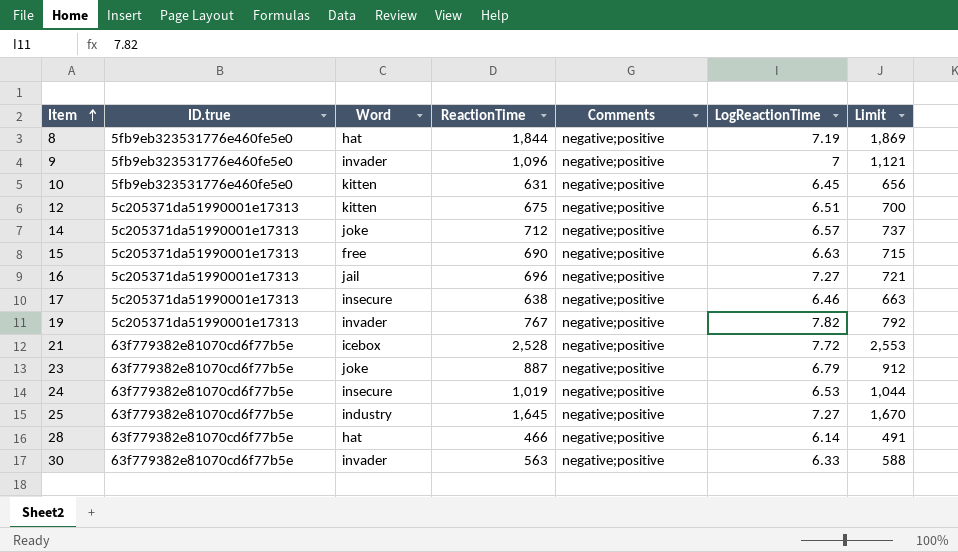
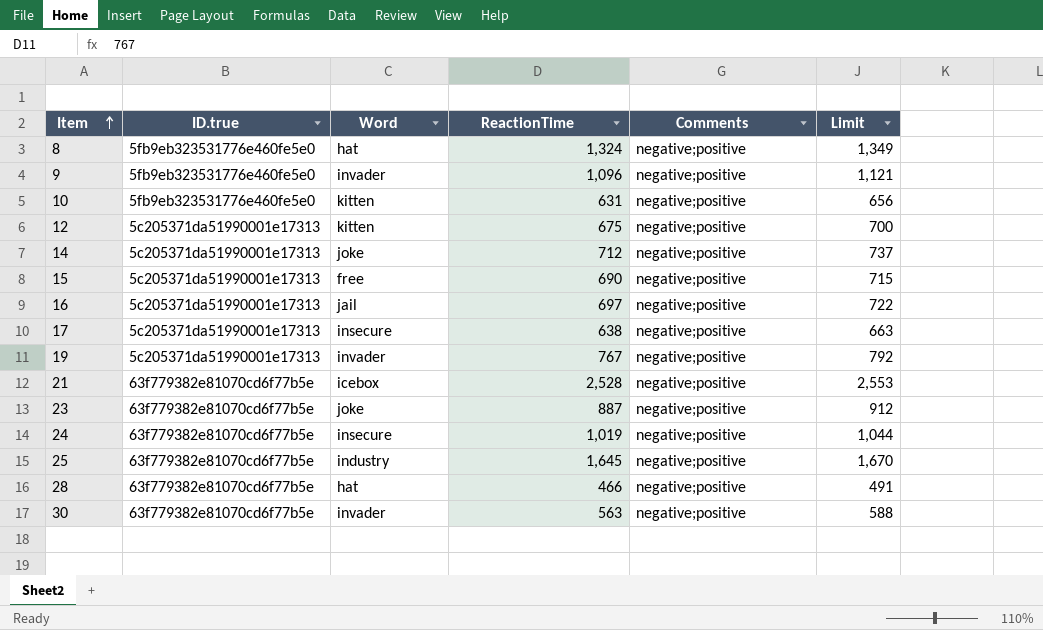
column LogReactionTime | position: 6 -> none
8 | ReactionTime: 1,844 -> 1,324
8 | Limit: 1,869 -> 1,349
16 | ReactionTime: 696 -> 697
16 | Limit: 721 -> 722

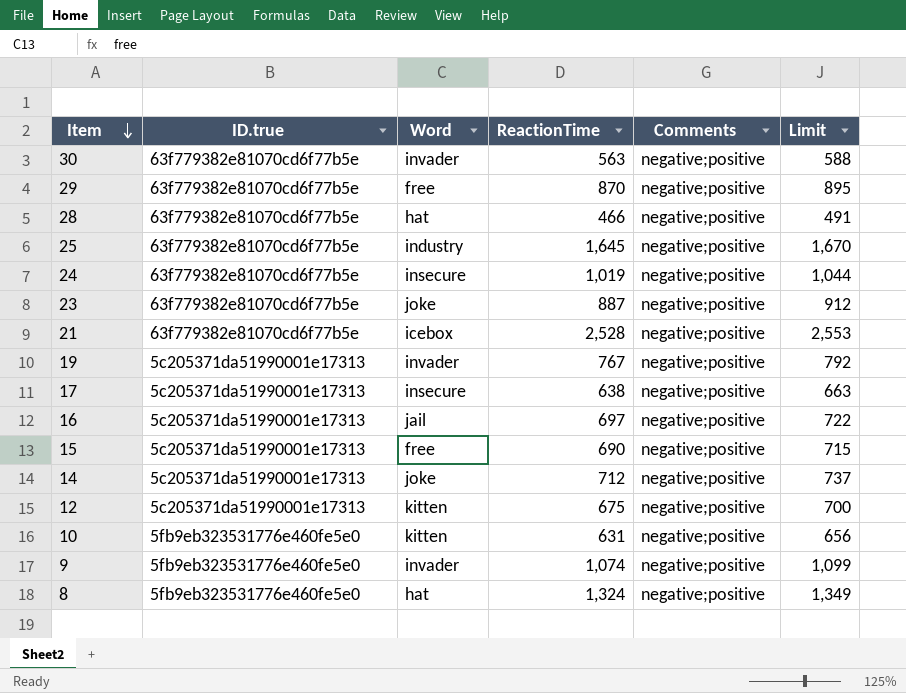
row order: Item ascending -> Item descending
row 29: none -> 63f779382e81070cd6f77b5e | free | 870 | negative;positive | 895
9 | ReactionTime: 1,096 -> 1,074
9 | Limit: 1,121 -> 1,099

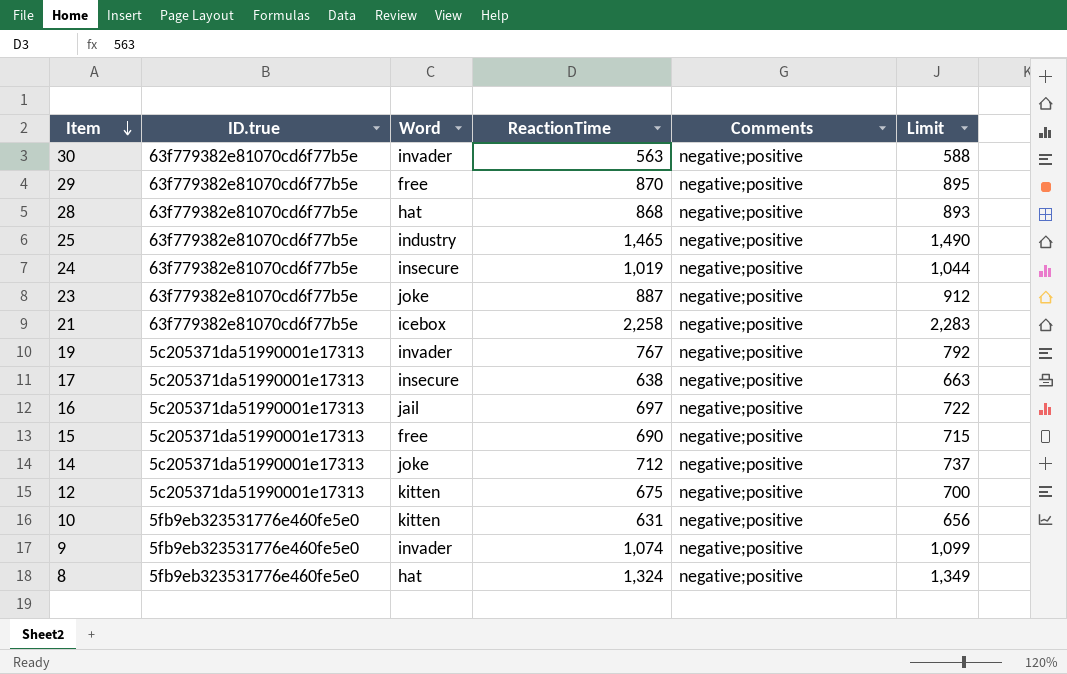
28 | ReactionTime: 466 -> 868
28 | Limit: 491 -> 893
25 | ReactionTime: 1,645 -> 1,465
25 | Limit: 1,670 -> 1,490
21 | ReactionTime: 2,528 -> 2,258
21 | Limit: 2,553 -> 2,283

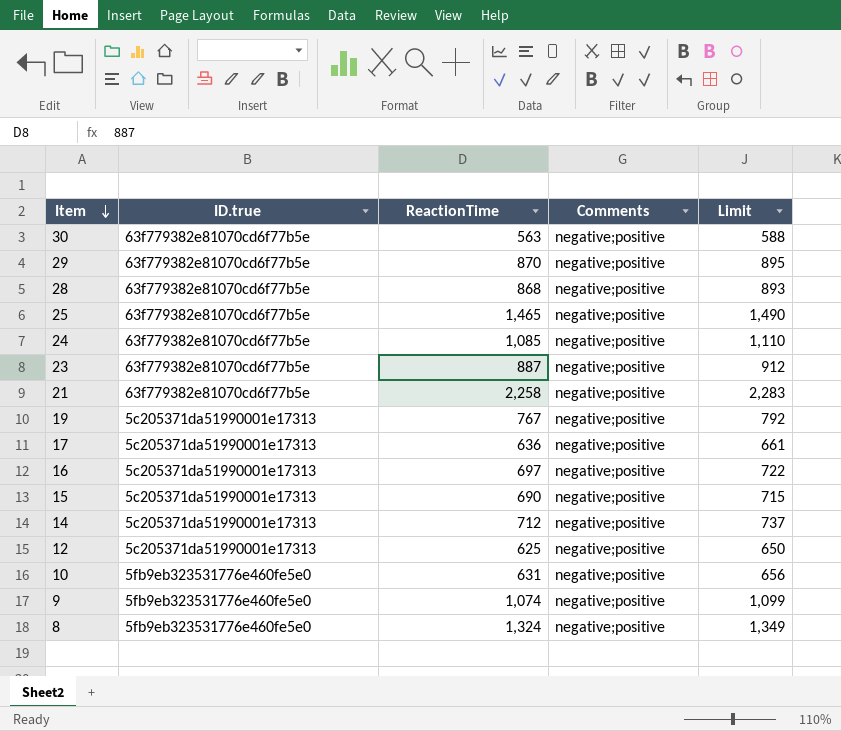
column Word | position: 3 -> none
24 | ReactionTime: 1,019 -> 1,085
24 | Limit: 1,044 -> 1,110
17 | ReactionTime: 638 -> 636
17 | Limit: 663 -> 661
12 | ReactionTime: 675 -> 625
12 | Limit: 700 -> 650

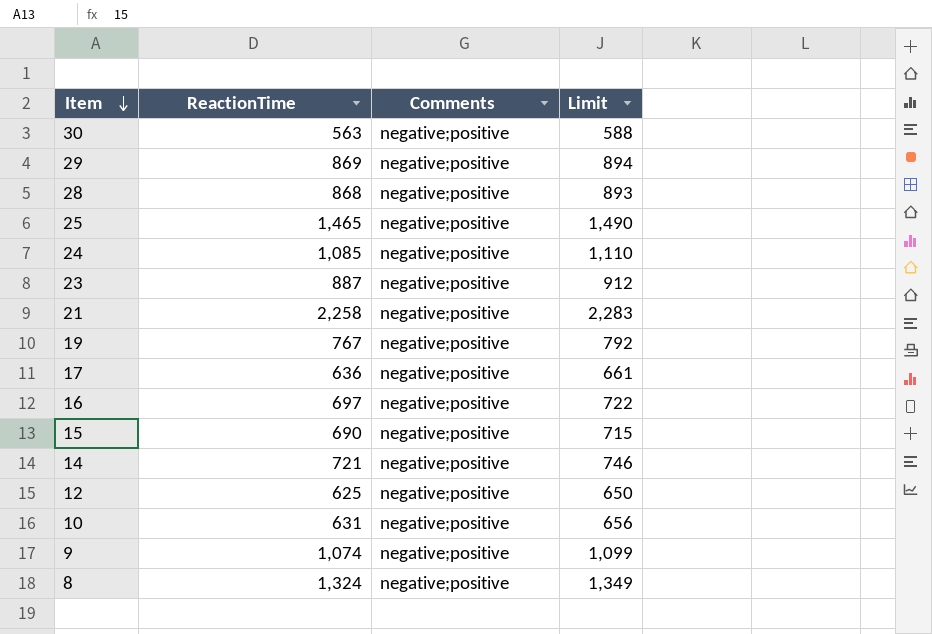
column ID.true | position: 2 -> none
29 | ReactionTime: 870 -> 869
29 | Limit: 895 -> 894
14 | ReactionTime: 712 -> 721
14 | Limit: 737 -> 746

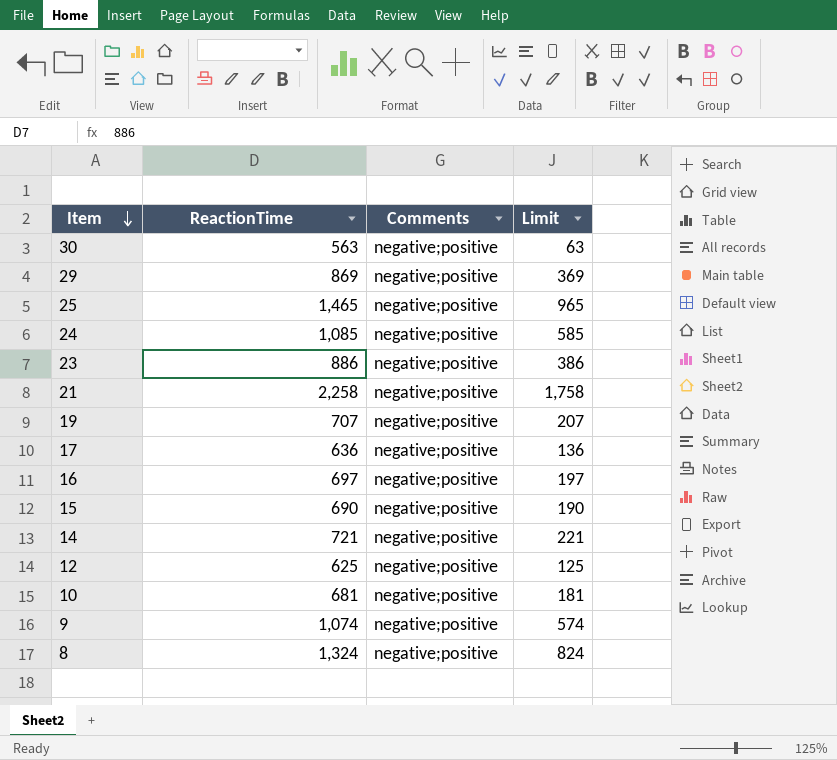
column Limit | formula: [ReactionTime] + 25 -> [ReactionTime] - 500
row 28: 868 | negative;positive | 893 -> none
23 | ReactionTime: 887 -> 886
19 | ReactionTime: 767 -> 707
10 | ReactionTime: 631 -> 681

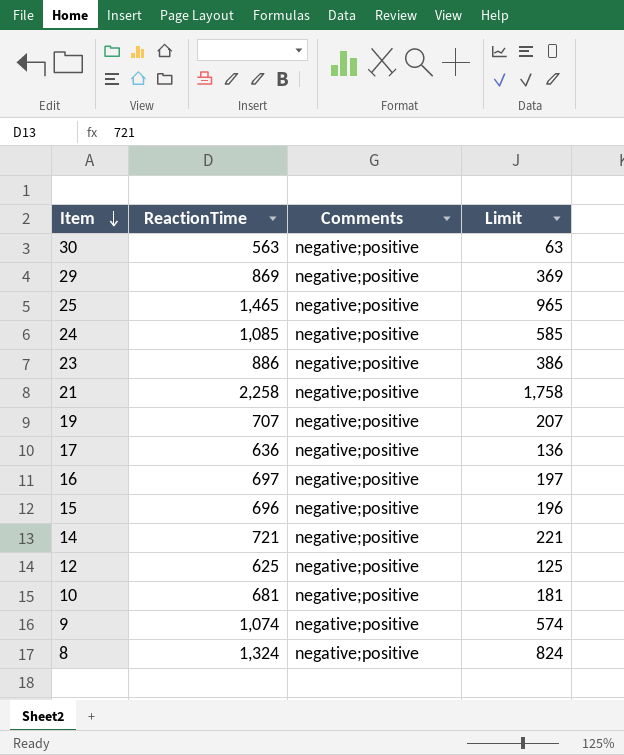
15 | ReactionTime: 690 -> 696
15 | Limit: 190 -> 196

